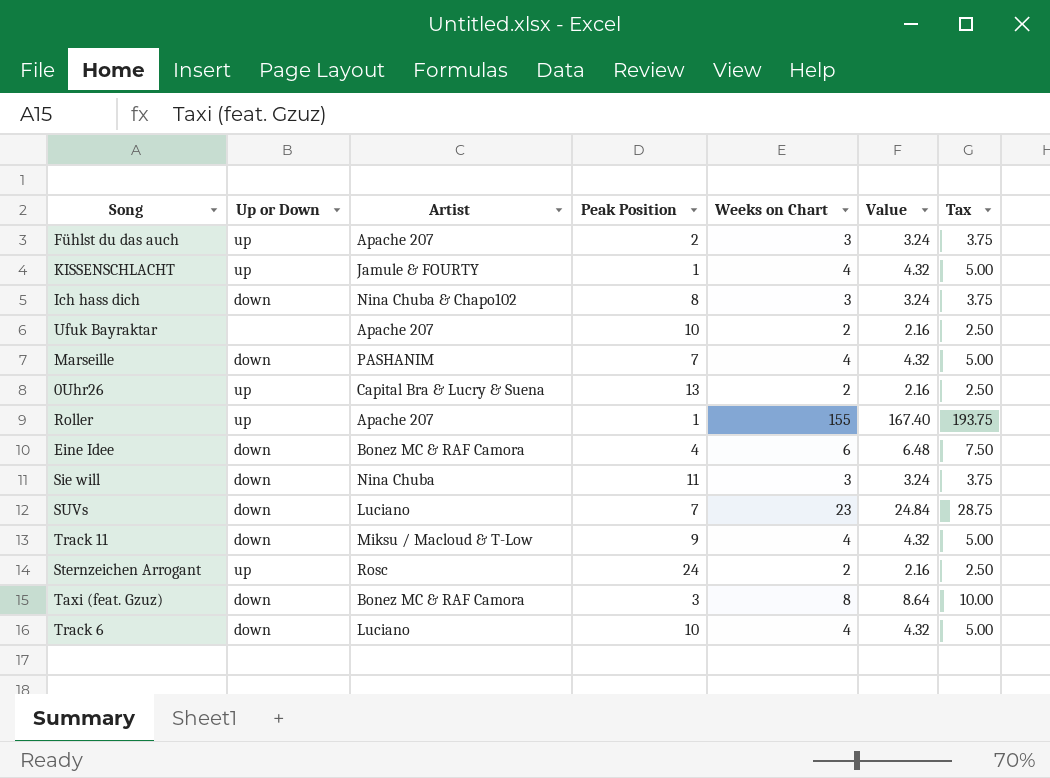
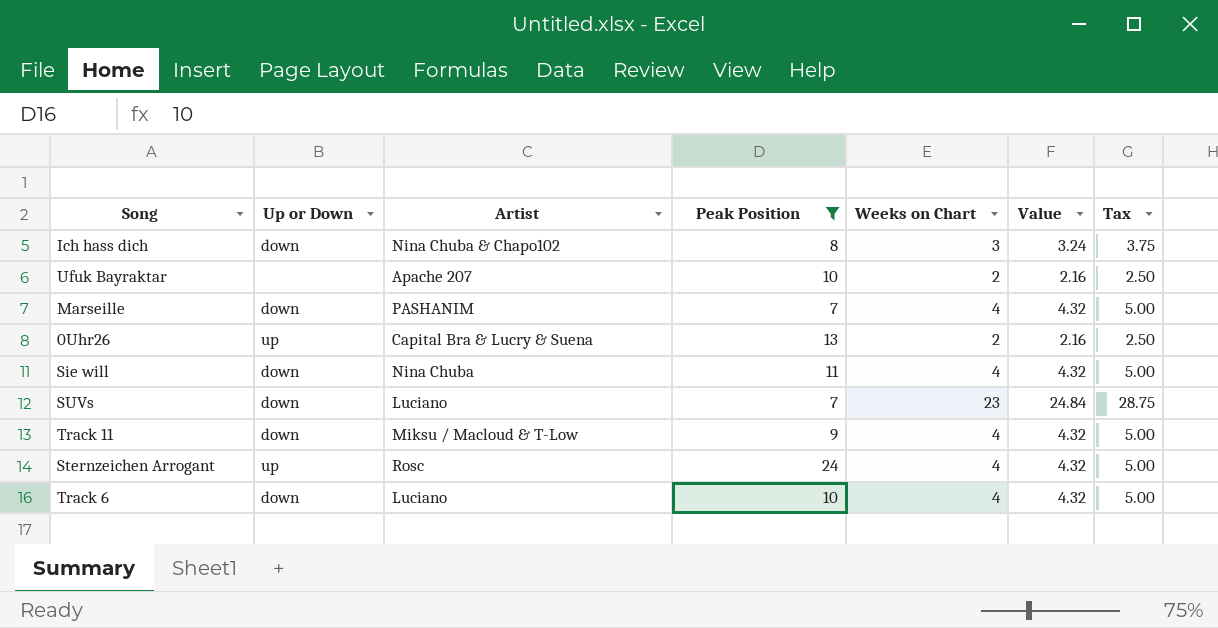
filter: none -> Peak Position >= 7
Sie will | Weeks on Chart: 3 -> 4
Sie will | Value: 3.24 -> 4.32
Sie will | Tax: 3.75 -> 5.00
Sternzeichen Arrogant | Weeks on Chart: 2 -> 4
Sternzeichen Arrogant | Value: 2.16 -> 4.32
Sternzeichen Arrogant | Tax: 2.50 -> 5.00

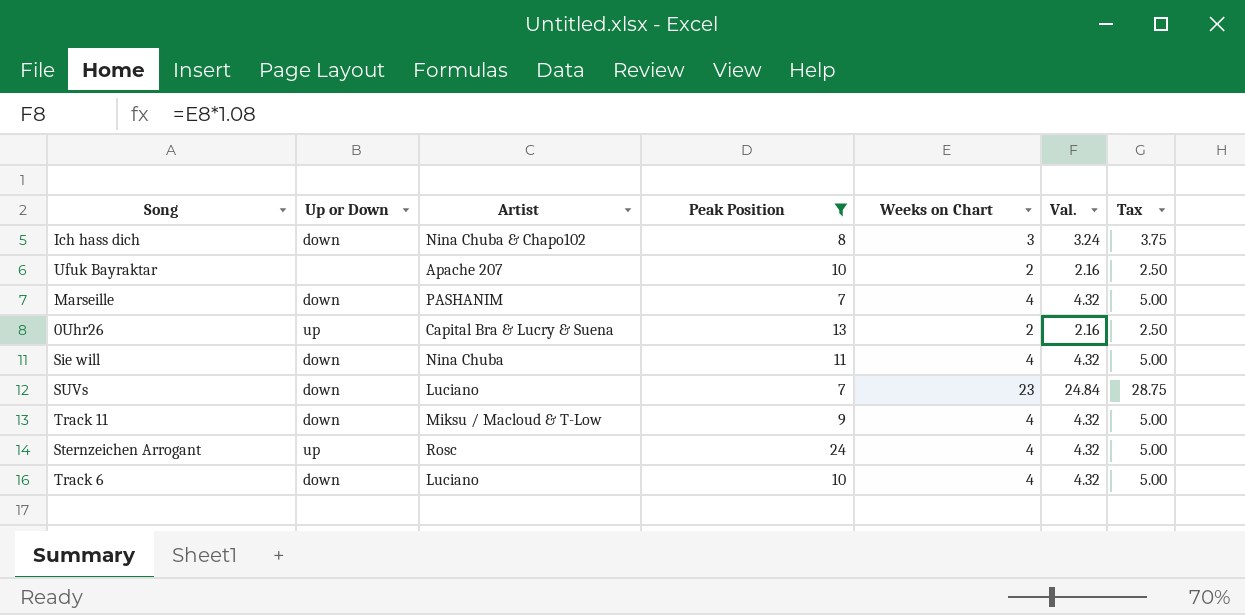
column name: Value -> Val.

